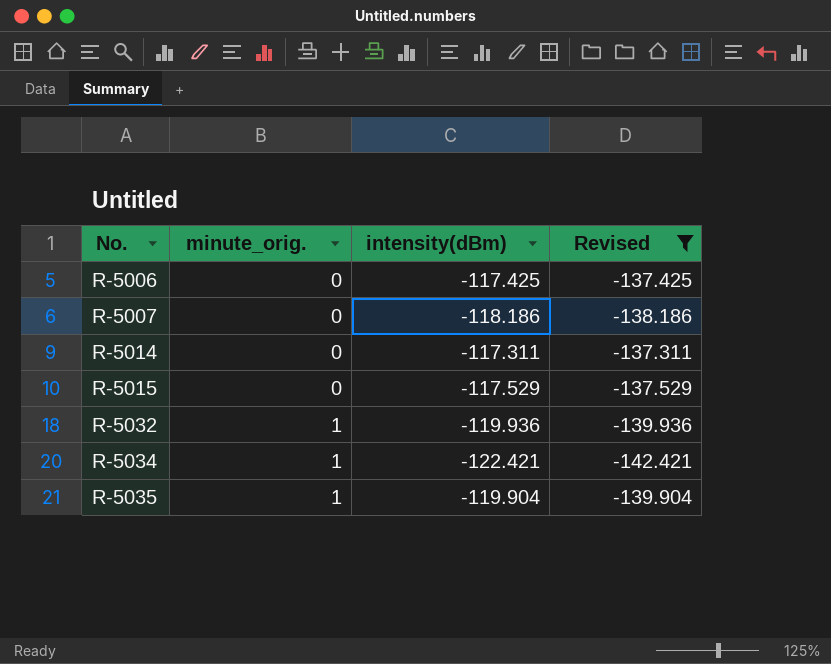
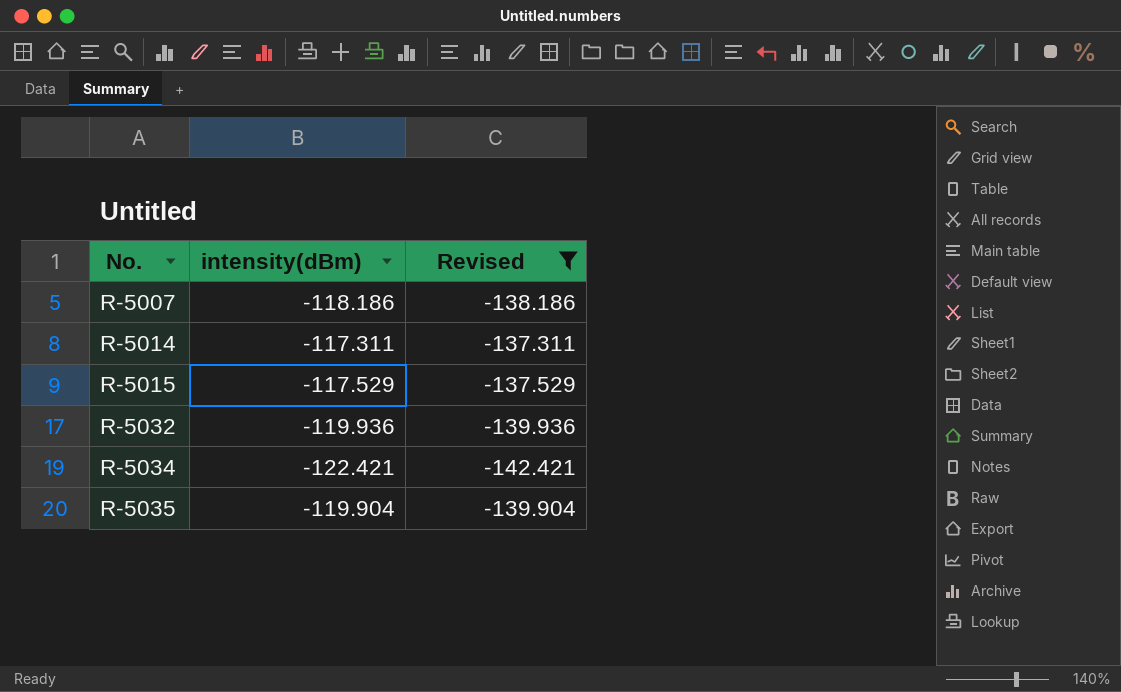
column minute_orig. | position: 2 -> none
row R-5006: 0 | -117.425 | -137.425 -> none

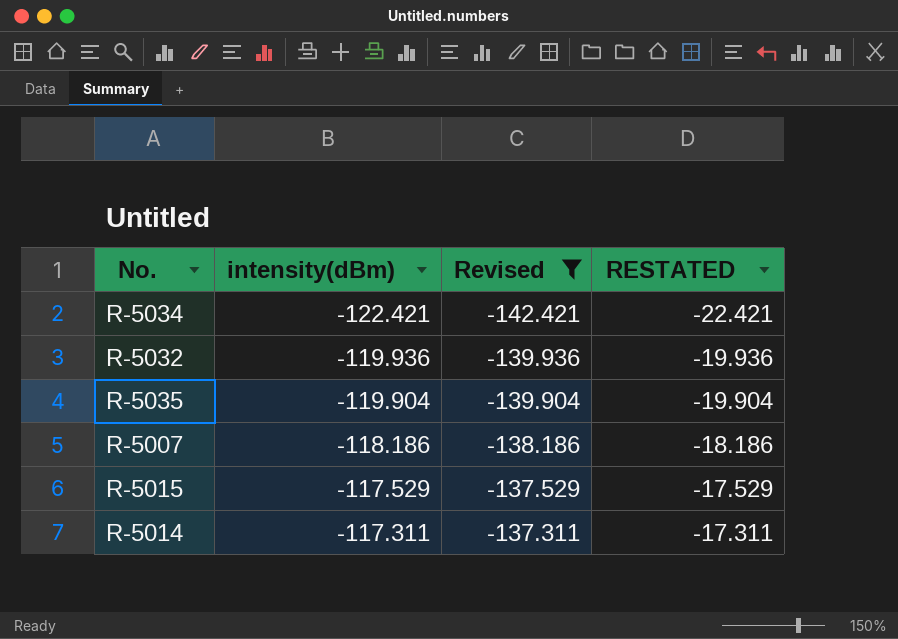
row order: No. ascending -> intensity(dBm) ascending
column RESTATED | formula: none -> [intensity(dBm)] + 100

